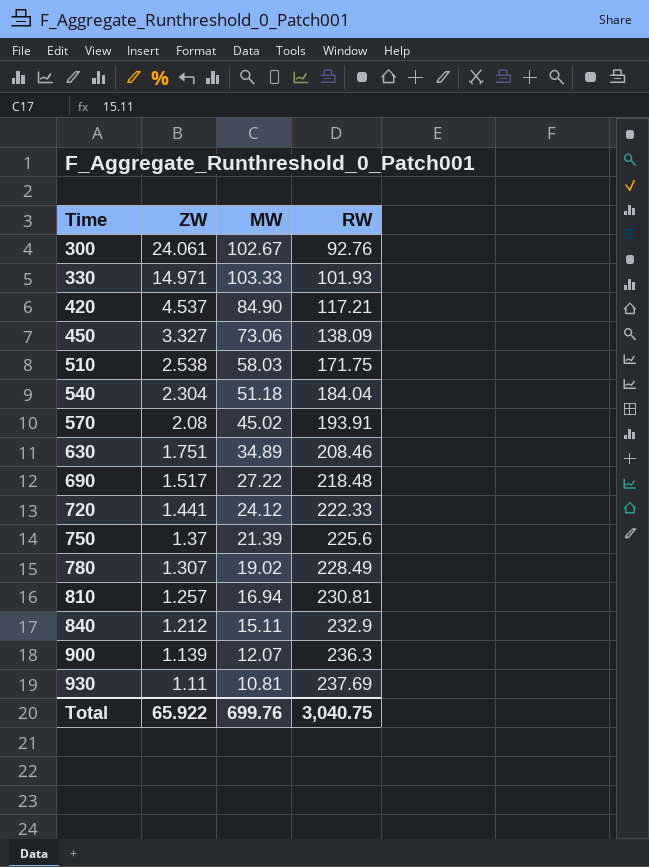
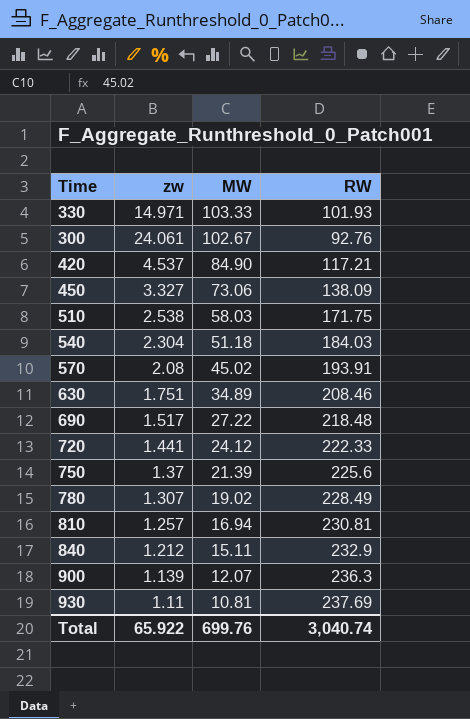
row order: Time ascending -> MW descending
column name: ZW -> zw
540 | RW: 184.04 -> 184.03
Total | RW: 3,040.75 -> 3,040.74

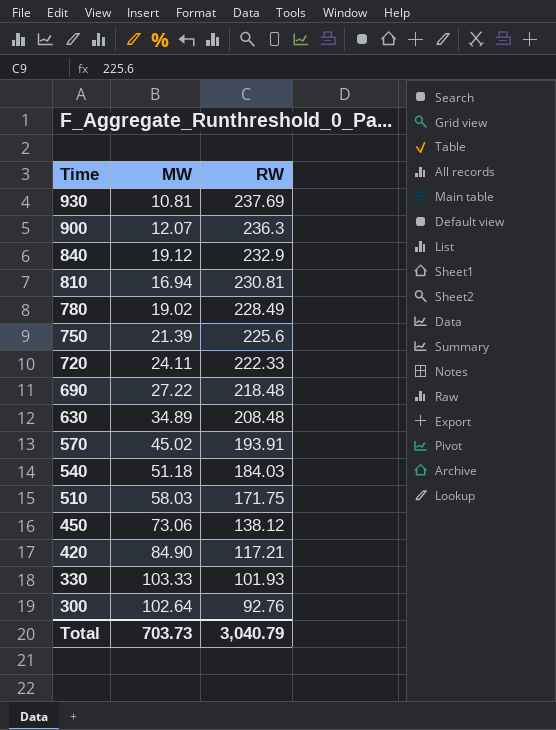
row order: MW descending -> Time descending
column zw | position: 2 -> none
840 | MW: 15.11 -> 19.12
720 | MW: 24.12 -> 24.11
630 | RW: 208.46 -> 208.48
450 | RW: 138.09 -> 138.12
300 | MW: 102.67 -> 102.64
Total | MW: 699.76 -> 703.73
Total | RW: 3,040.74 -> 3,040.79

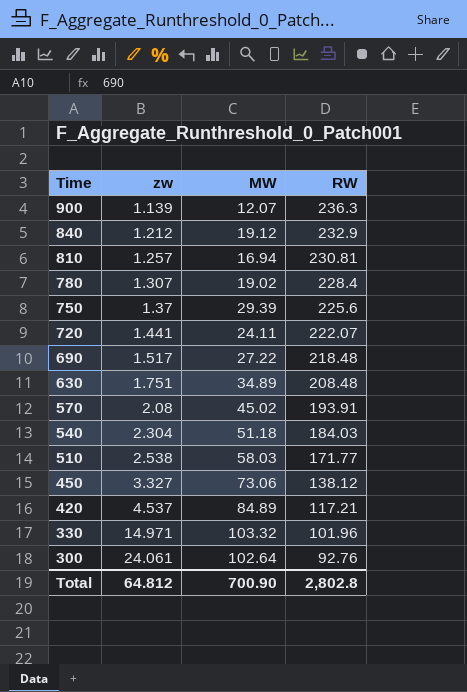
column zw | position: none -> 2
row 930: 10.81 | 237.69 -> none
780 | RW: 228.49 -> 228.4
750 | MW: 21.39 -> 29.39
720 | RW: 222.33 -> 222.07
510 | RW: 171.75 -> 171.77
420 | MW: 84.90 -> 84.89
330 | MW: 103.33 -> 103.32
330 | RW: 101.93 -> 101.96
Total | MW: 703.73 -> 700.90
Total | RW: 3,040.79 -> 2,802.8

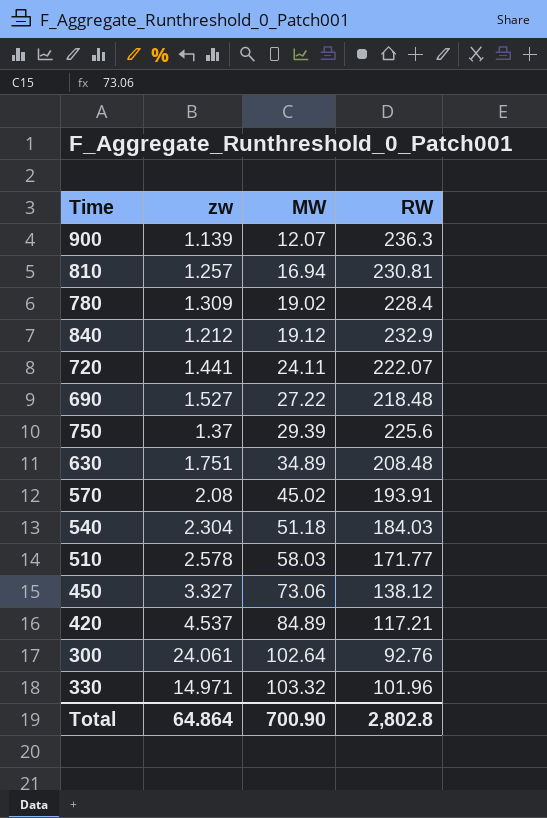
row order: Time descending -> MW ascending
780 | zw: 1.307 -> 1.309
690 | zw: 1.517 -> 1.527
510 | zw: 2.538 -> 2.578
Total | zw: 64.812 -> 64.864

